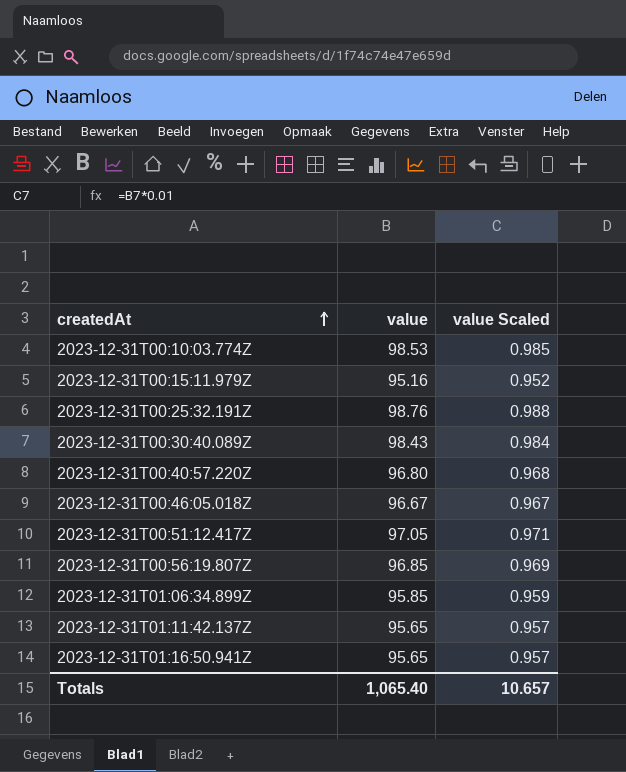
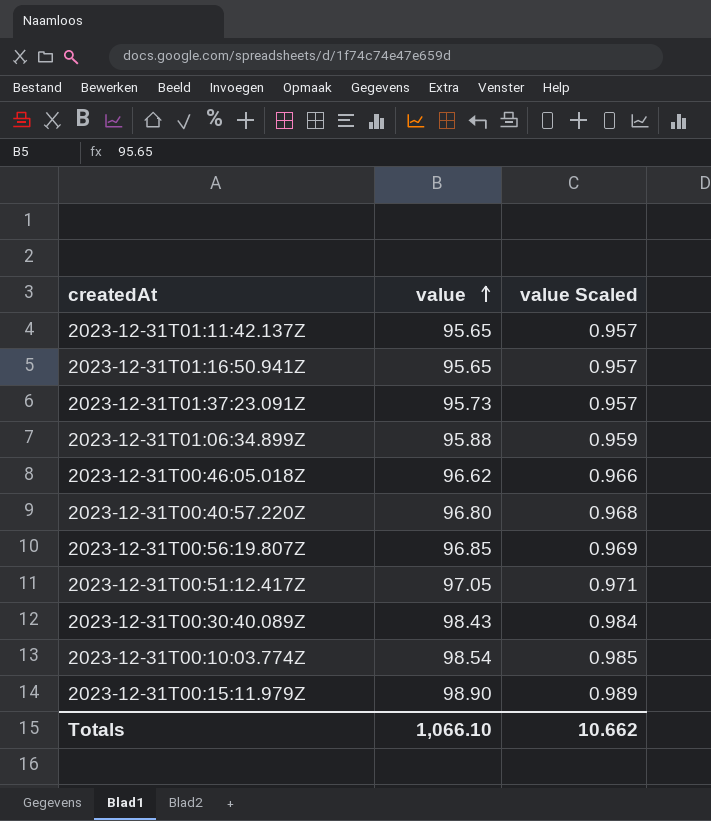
row order: createdAt ascending -> value ascending
row 2023-12-31T00:25:32.191Z: 98.76 | 0.988 -> none
row 2023-12-31T01:37:23.091Z: none -> 95.73 | 0.957
2023-12-31T01:06:34.899Z | value: 95.85 -> 95.88
2023-12-31T00:46:05.018Z | value: 96.67 -> 96.62
2023-12-31T00:46:05.018Z | value Scaled: 0.967 -> 0.966
2023-12-31T00:10:03.774Z | value: 98.53 -> 98.54
2023-12-31T00:15:11.979Z | value: 95.16 -> 98.90
2023-12-31T00:15:11.979Z | value Scaled: 0.952 -> 0.989
Totals | value: 1,065.40 -> 1,066.10
Totals | value Scaled: 10.657 -> 10.662

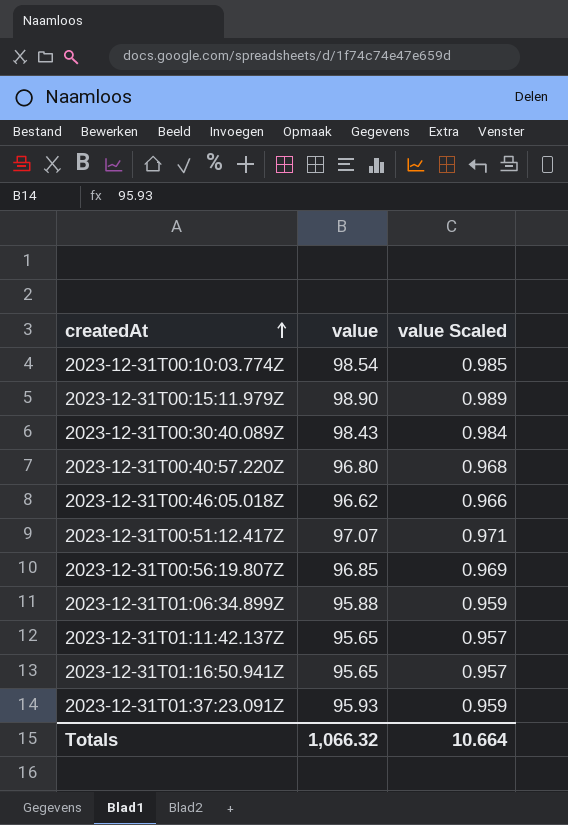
row order: value ascending -> createdAt ascending
2023-12-31T00:51:12.417Z | value: 97.05 -> 97.07
2023-12-31T01:37:23.091Z | value: 95.73 -> 95.93
2023-12-31T01:37:23.091Z | value Scaled: 0.957 -> 0.959
Totals | value: 1,066.10 -> 1,066.32
Totals | value Scaled: 10.662 -> 10.664

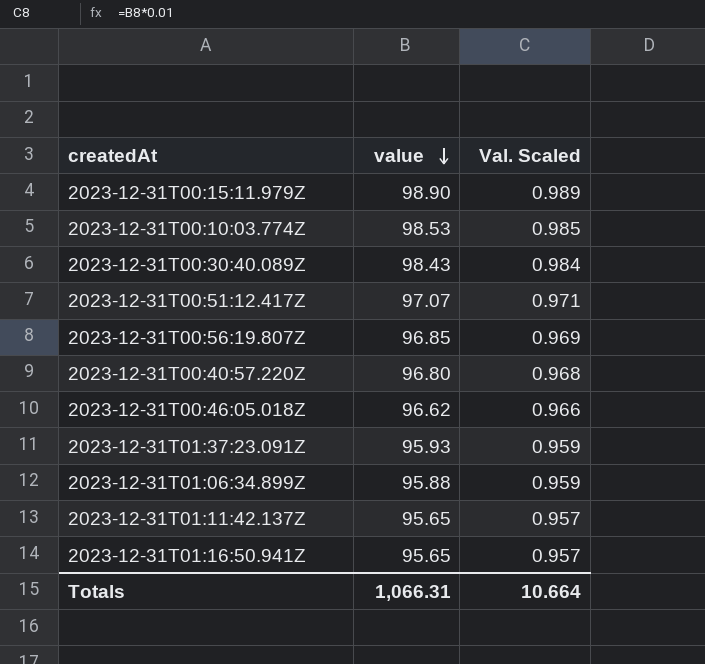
row order: createdAt ascending -> value descending
column name: value Scaled -> Val. Scaled
2023-12-31T00:10:03.774Z | value: 98.54 -> 98.53
Totals | value: 1,066.32 -> 1,066.31

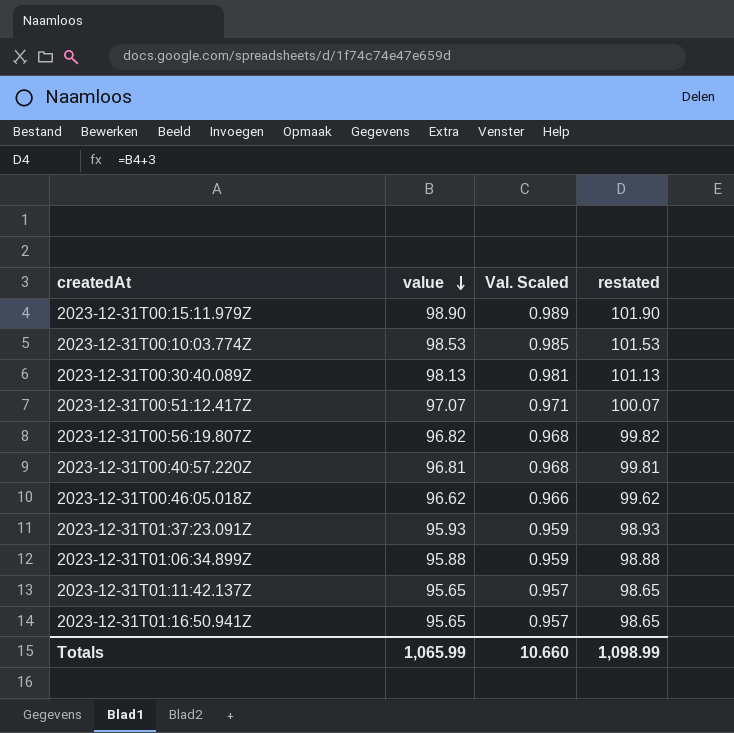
column restated | formula: none -> [value] + 3
2023-12-31T00:30:40.089Z | value: 98.43 -> 98.13
2023-12-31T00:30:40.089Z | Val. Scaled: 0.984 -> 0.981
2023-12-31T00:56:19.807Z | value: 96.85 -> 96.82
2023-12-31T00:56:19.807Z | Val. Scaled: 0.969 -> 0.968
2023-12-31T00:40:57.220Z | value: 96.80 -> 96.81
Totals | value: 1,066.31 -> 1,065.99
Totals | Val. Scaled: 10.664 -> 10.660

